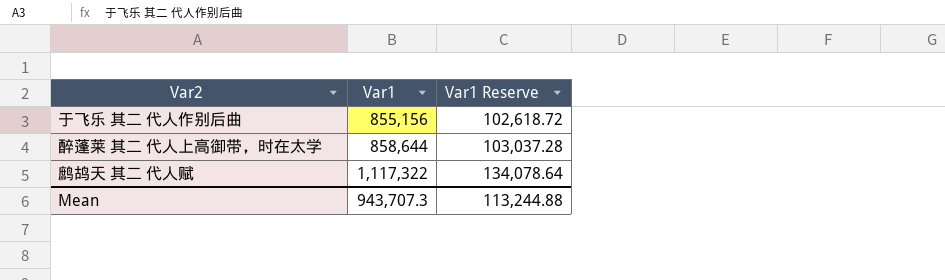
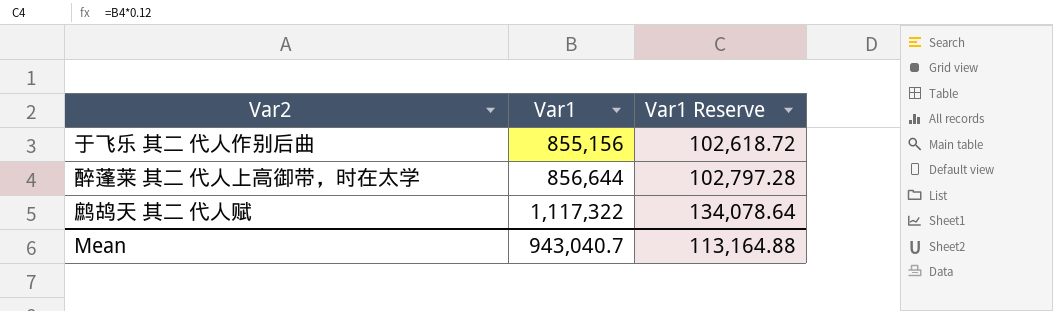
醉蓬莱 其二 代人上高御带，时在太学 | Var1: 858,644 -> 856,644
醉蓬莱 其二 代人上高御带，时在太学 | Var1 Reserve: 103,037.28 -> 102,797.28
Mean | Var1: 943,707.3 -> 943,040.7
Mean | Var1 Reserve: 113,244.88 -> 113,164.88

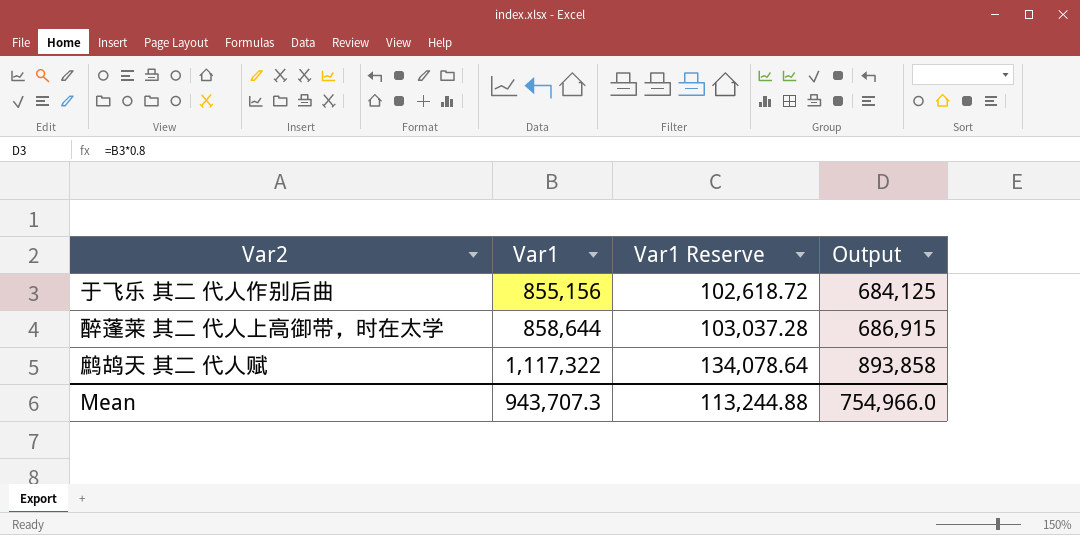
column Output | formula: none -> [Var1] * 0.8
醉蓬莱 其二 代人上高御带，时在太学 | Var1: 856,644 -> 858,644
醉蓬莱 其二 代人上高御带，时在太学 | Var1 Reserve: 102,797.28 -> 103,037.28
Mean | Var1: 943,040.7 -> 943,707.3
Mean | Var1 Reserve: 113,164.88 -> 113,244.88

